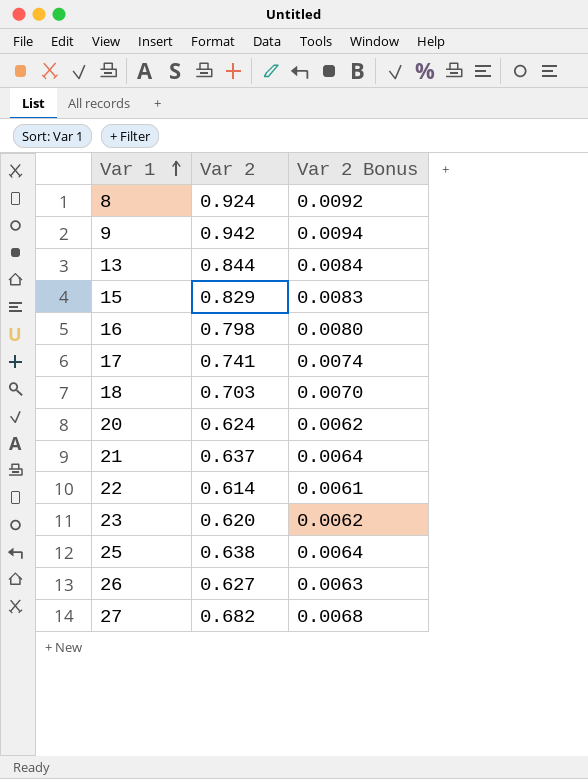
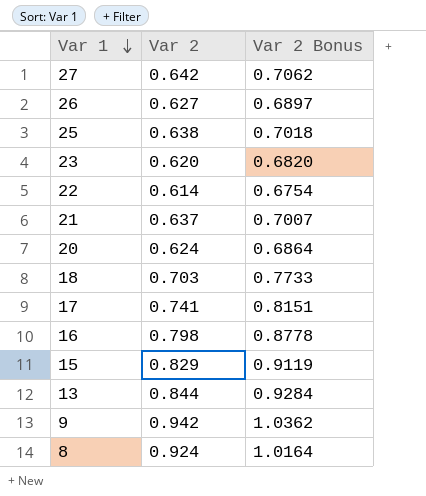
row order: Var 1 ascending -> Var 1 descending
column Var 2 Bonus | formula: [Var 2] * 0.01 -> [Var 2] * 1.1
27 | Var 2: 0.682 -> 0.642

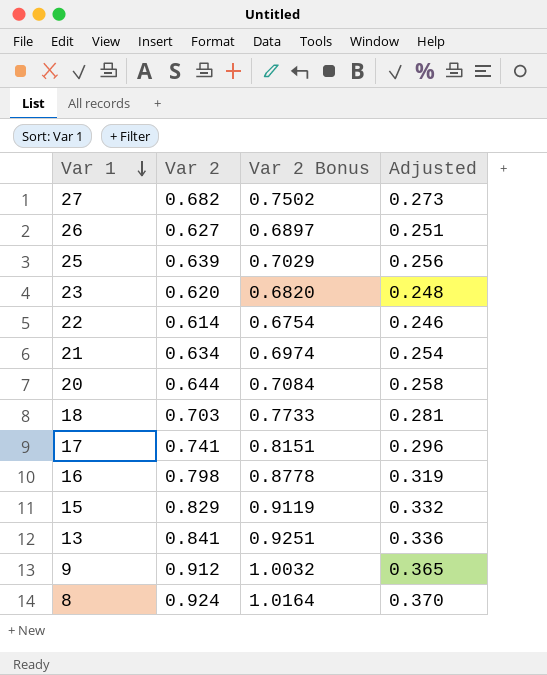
column Adjusted | formula: none -> [Var 2] * 0.4
27 | Var 2: 0.642 -> 0.682
27 | Var 2 Bonus: 0.7062 -> 0.7502
25 | Var 2: 0.638 -> 0.639
25 | Var 2 Bonus: 0.7018 -> 0.7029
21 | Var 2: 0.637 -> 0.634
21 | Var 2 Bonus: 0.7007 -> 0.6974
20 | Var 2: 0.624 -> 0.644
20 | Var 2 Bonus: 0.6864 -> 0.7084
13 | Var 2: 0.844 -> 0.841
13 | Var 2 Bonus: 0.9284 -> 0.9251
9 | Var 2: 0.942 -> 0.912
9 | Var 2 Bonus: 1.0362 -> 1.0032

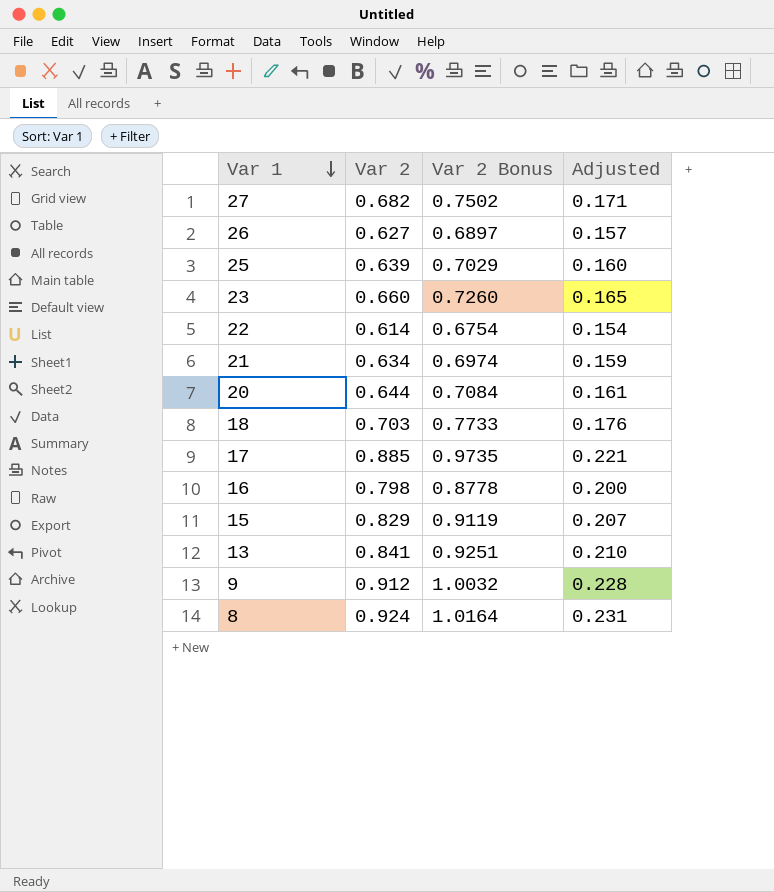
column Adjusted | formula: [Var 2] * 0.4 -> [Var 2] * 0.25
23 | Var 2: 0.620 -> 0.660
23 | Var 2 Bonus: 0.6820 -> 0.7260
17 | Var 2: 0.741 -> 0.885
17 | Var 2 Bonus: 0.8151 -> 0.9735

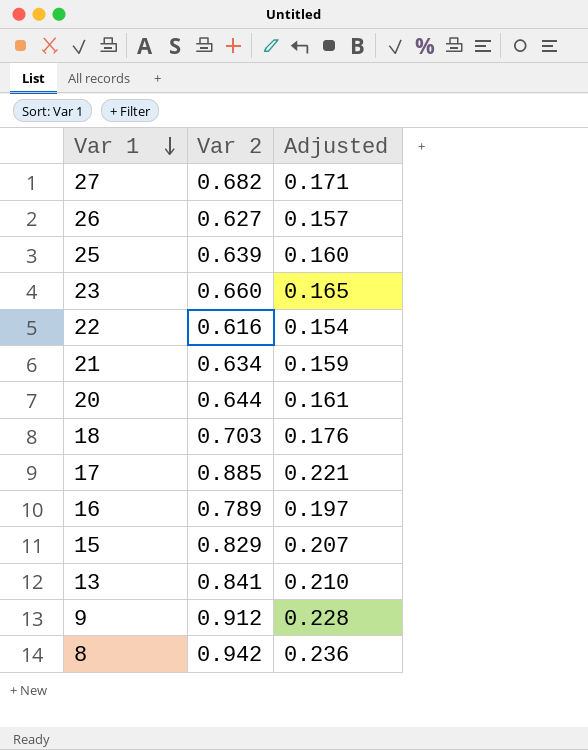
column Var 2 Bonus | formula: [Var 2] * 1.1 -> none
22 | Var 2: 0.614 -> 0.616
16 | Var 2: 0.798 -> 0.789
16 | Adjusted: 0.200 -> 0.197
8 | Var 2: 0.924 -> 0.942
8 | Adjusted: 0.231 -> 0.236

